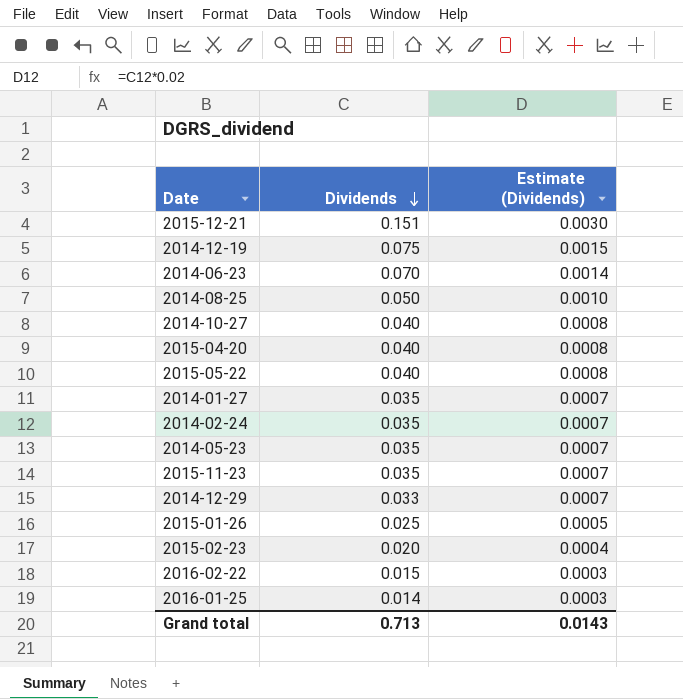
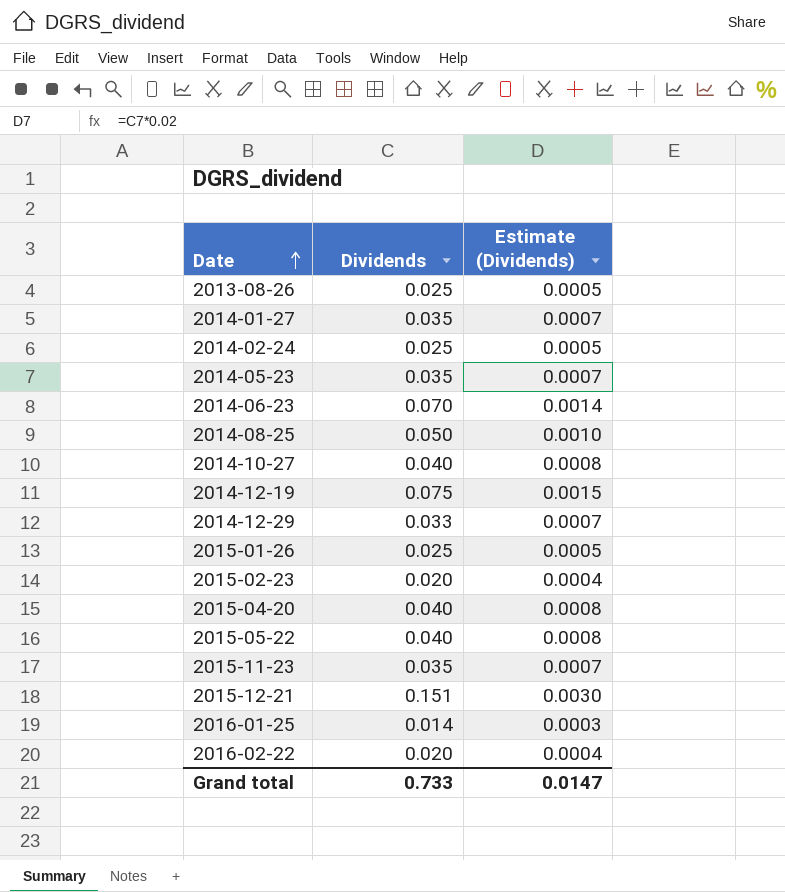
row order: Dividends descending -> Date ascending
row 2013-08-26: none -> 0.025 | 0.0005
2014-02-24 | Dividends: 0.035 -> 0.025
2014-02-24 | Estimate (Dividends): 0.0007 -> 0.0005
2016-02-22 | Dividends: 0.015 -> 0.020
2016-02-22 | Estimate (Dividends): 0.0003 -> 0.0004
Grand total | Dividends: 0.713 -> 0.733
Grand total | Estimate (Dividends): 0.0143 -> 0.0147

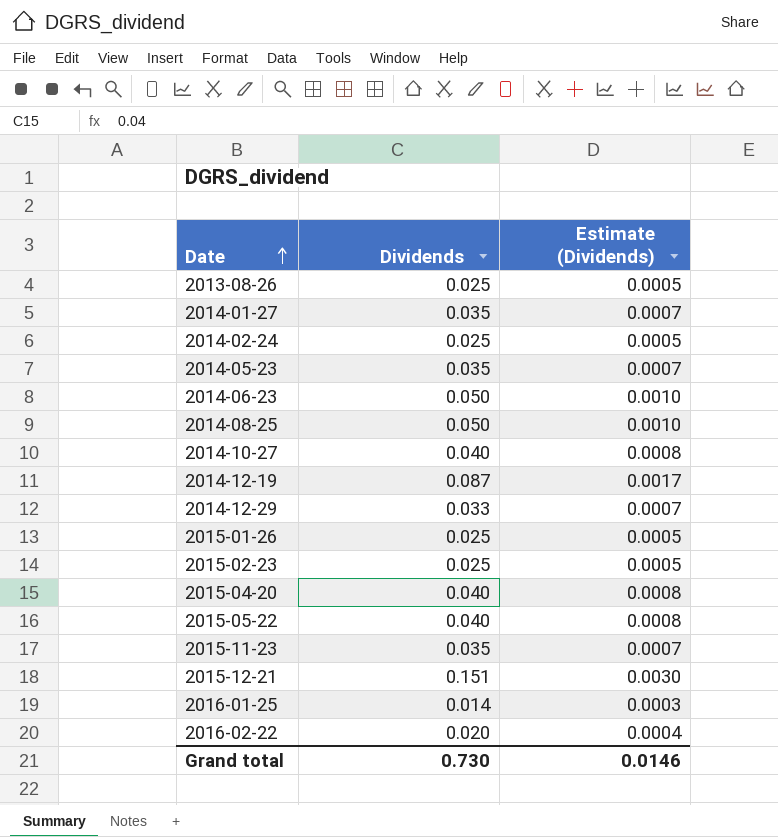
2014-06-23 | Dividends: 0.070 -> 0.050
2014-06-23 | Estimate (Dividends): 0.0014 -> 0.0010
2014-12-19 | Dividends: 0.075 -> 0.087
2014-12-19 | Estimate (Dividends): 0.0015 -> 0.0017
2015-02-23 | Dividends: 0.020 -> 0.025
2015-02-23 | Estimate (Dividends): 0.0004 -> 0.0005
Grand total | Dividends: 0.733 -> 0.730
Grand total | Estimate (Dividends): 0.0147 -> 0.0146

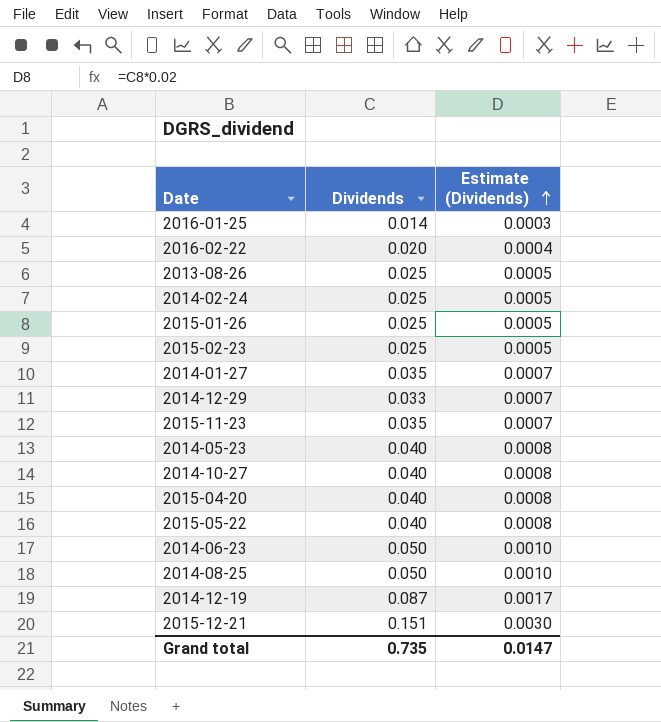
row order: Date ascending -> Estimate (Dividends) ascending
2014-05-23 | Dividends: 0.035 -> 0.040
2014-05-23 | Estimate (Dividends): 0.0007 -> 0.0008
Grand total | Dividends: 0.730 -> 0.735
Grand total | Estimate (Dividends): 0.0146 -> 0.0147

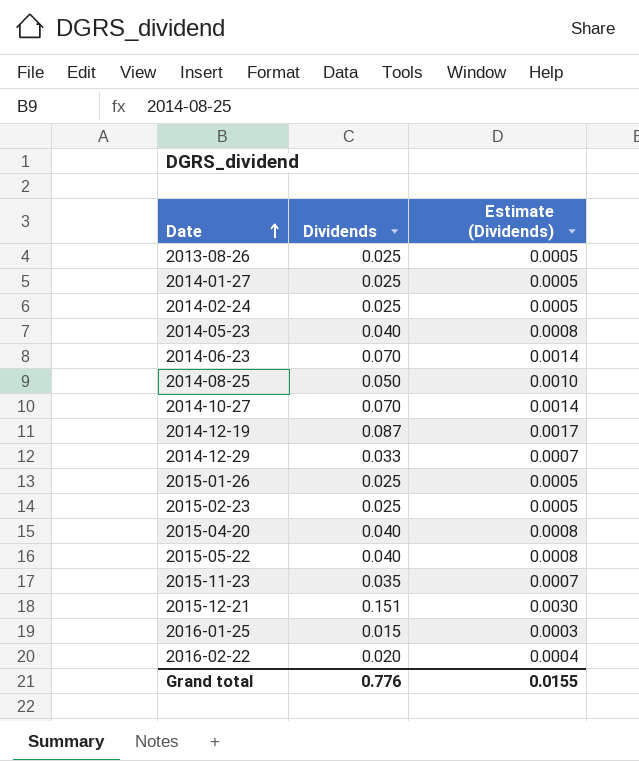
row order: Estimate (Dividends) ascending -> Date ascending
2014-01-27 | Dividends: 0.035 -> 0.025
2014-01-27 | Estimate (Dividends): 0.0007 -> 0.0005
2014-06-23 | Dividends: 0.050 -> 0.070
2014-06-23 | Estimate (Dividends): 0.0010 -> 0.0014
2014-10-27 | Dividends: 0.040 -> 0.070
2014-10-27 | Estimate (Dividends): 0.0008 -> 0.0014
2016-01-25 | Dividends: 0.014 -> 0.015
Grand total | Dividends: 0.735 -> 0.776
Grand total | Estimate (Dividends): 0.0147 -> 0.0155

